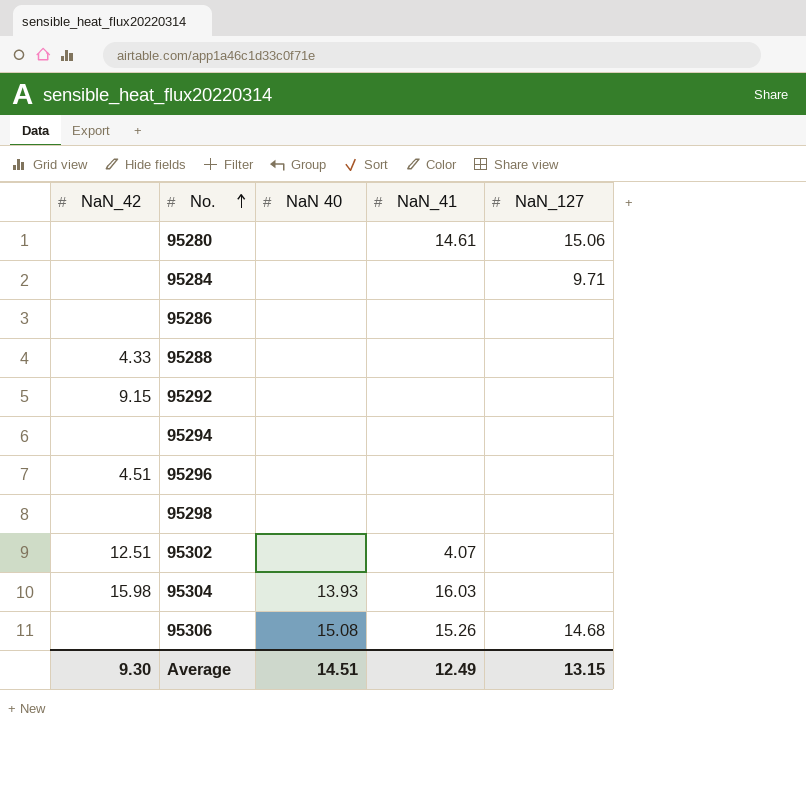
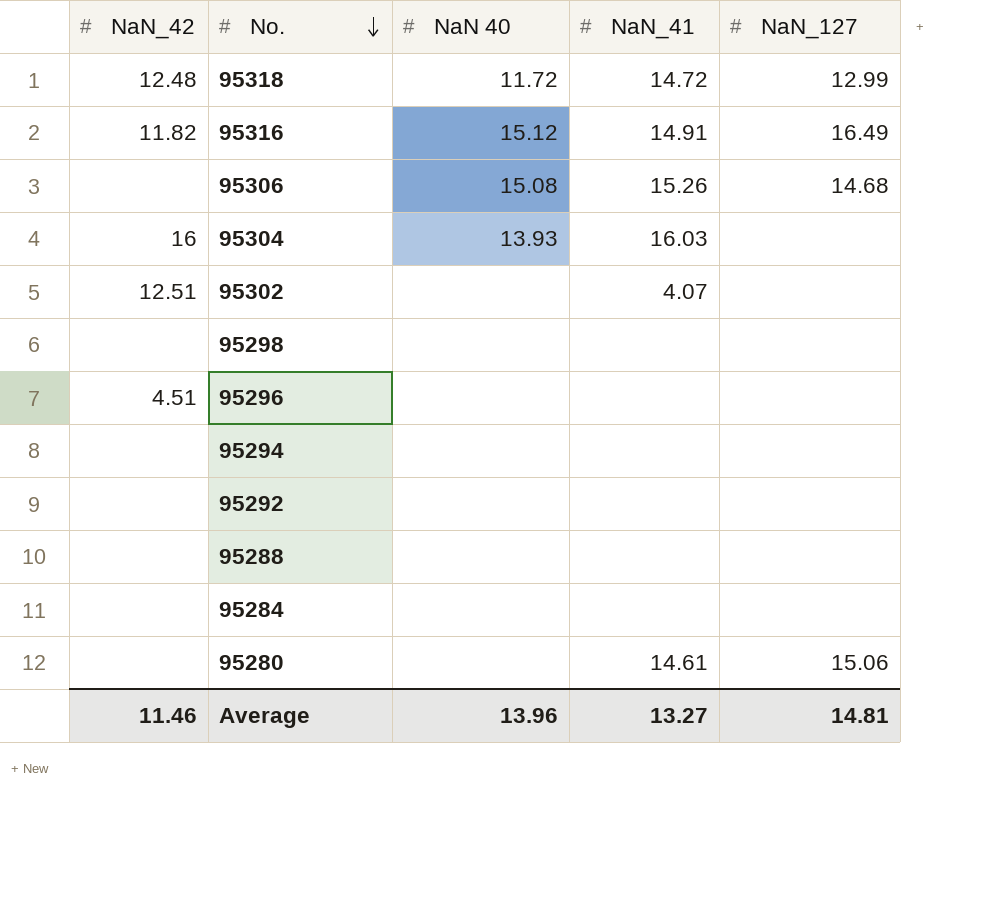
row order: No. ascending -> No. descending
row 95286: none | none | none | none -> none
row 95318: none -> 12.48 | 11.72 | 14.72 | 12.99
row 95316: none -> 11.82 | 15.12 | 14.91 | 16.49
95304 | NaN_42: 15.98 -> 16
95292 | NaN_42: 9.15 -> none
95288 | NaN_42: 4.33 -> none
95284 | NaN_127: 9.71 -> none
Average | NaN_42: 9.30 -> 11.46
Average | NaN 40: 14.51 -> 13.96
Average | NaN_41: 12.49 -> 13.27
Average | NaN_127: 13.15 -> 14.81

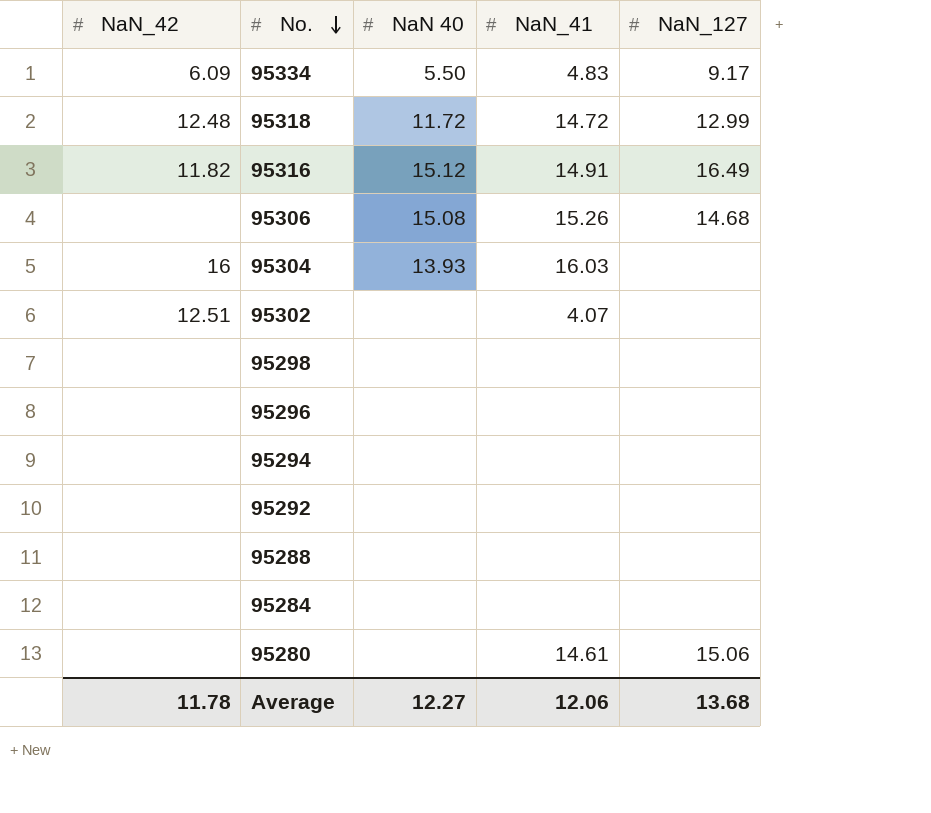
row 95334: none -> 6.09 | 5.50 | 4.83 | 9.17
95296 | NaN_42: 4.51 -> none
Average | NaN_42: 11.46 -> 11.78
Average | NaN 40: 13.96 -> 12.27
Average | NaN_41: 13.27 -> 12.06
Average | NaN_127: 14.81 -> 13.68

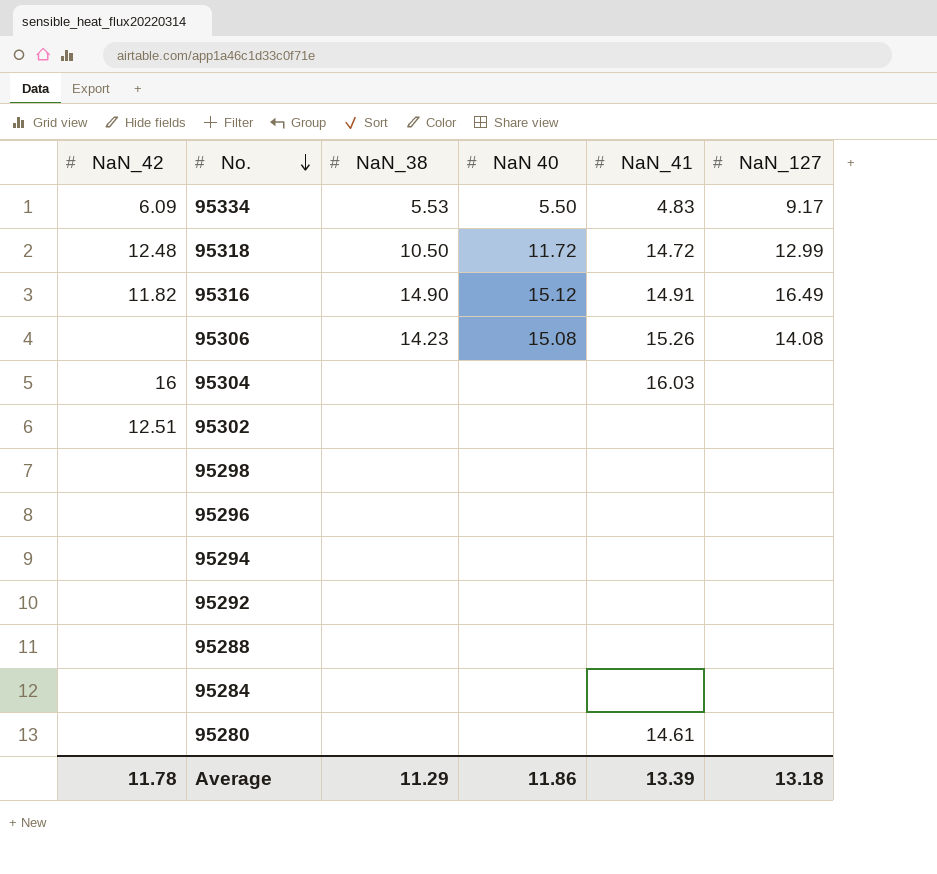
column NaN_38 | position: none -> 3
95306 | NaN_127: 14.68 -> 14.08
95304 | NaN 40: 13.93 -> none
95302 | NaN_41: 4.07 -> none
95280 | NaN_127: 15.06 -> none
Average | NaN 40: 12.27 -> 11.86
Average | NaN_41: 12.06 -> 13.39
Average | NaN_127: 13.68 -> 13.18

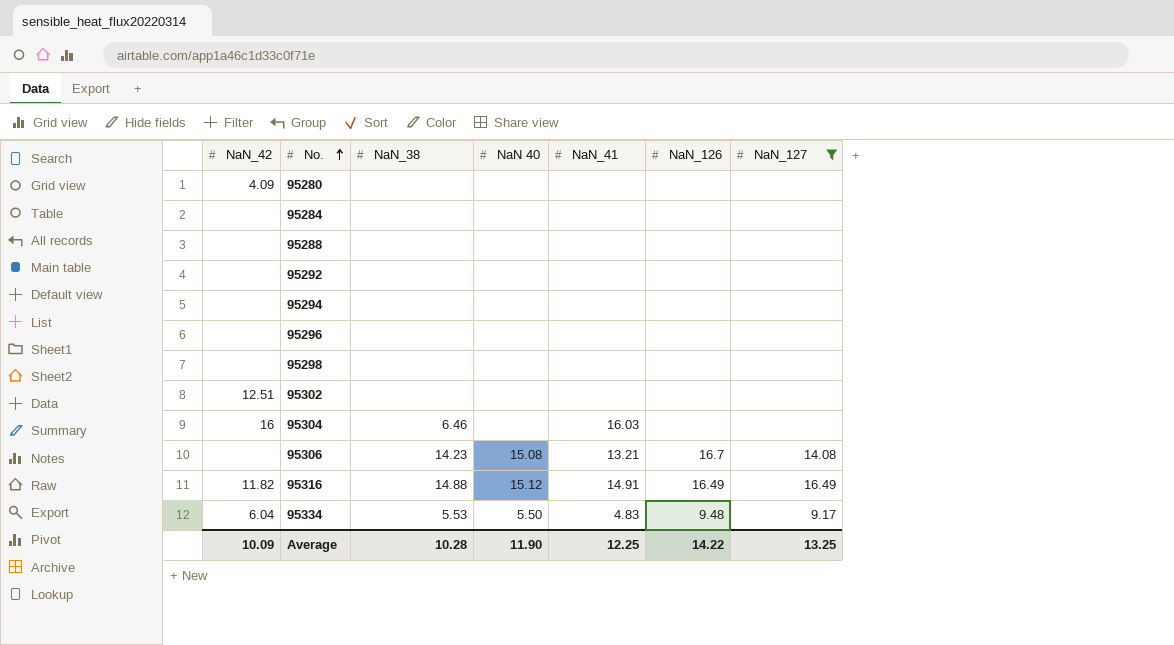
filter: none -> NaN_127 != 12.99
row order: No. descending -> No. ascending
column NaN_126 | position: none -> 6
95280 | NaN_42: none -> 4.09
95280 | NaN_41: 14.61 -> none
95304 | NaN_38: none -> 6.46
95306 | NaN_41: 15.26 -> 13.21
95316 | NaN_38: 14.90 -> 14.88
95334 | NaN_42: 6.09 -> 6.04
Average | NaN_42: 11.78 -> 10.09
Average | NaN_38: 11.29 -> 10.28
Average | NaN 40: 11.86 -> 11.90
Average | NaN_41: 13.39 -> 12.25
Average | NaN_127: 13.18 -> 13.25

